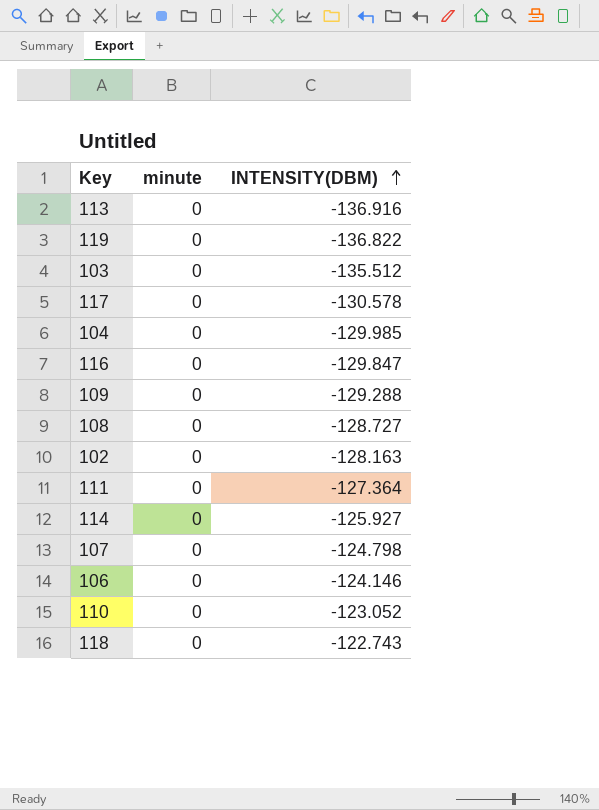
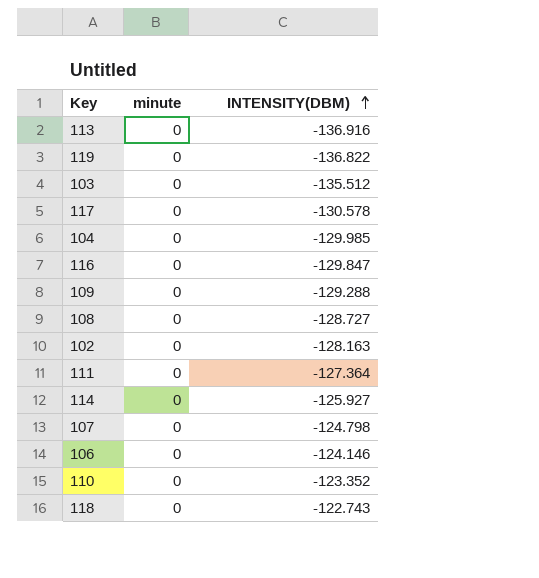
110 | INTENSITY(DBM): -123.052 -> -123.352

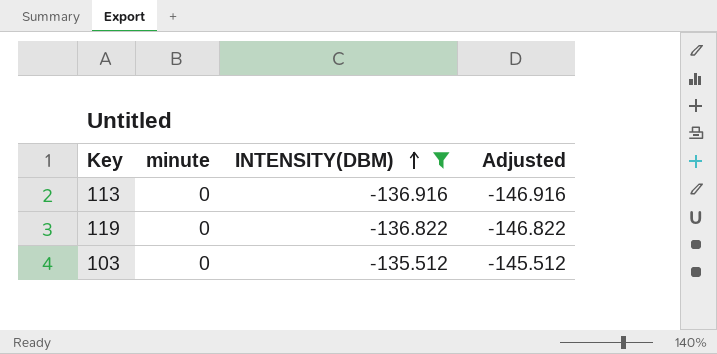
filter: none -> INTENSITY(DBM) <= -135.512
column Adjusted | formula: none -> [INTENSITY(DBM)] - 10

